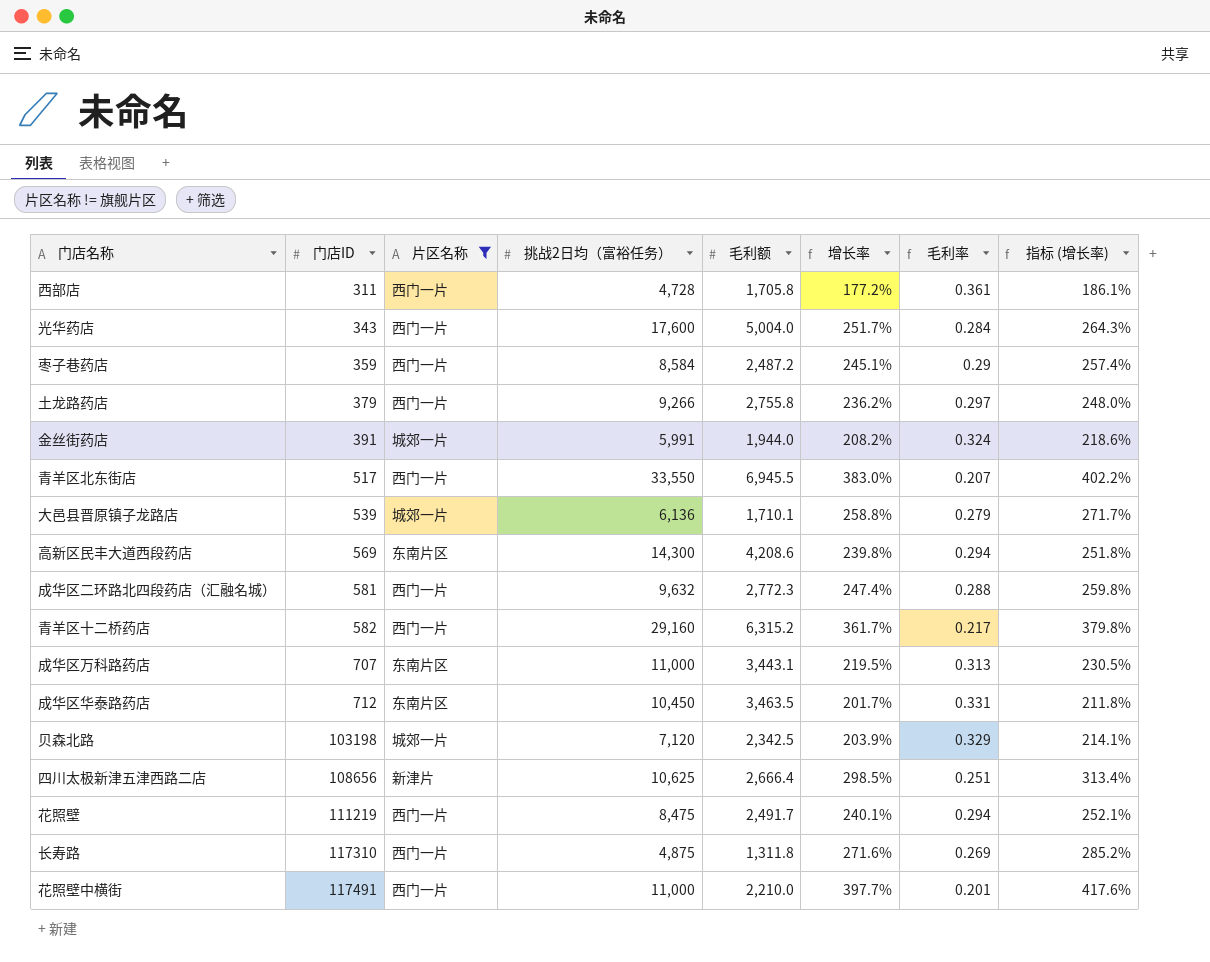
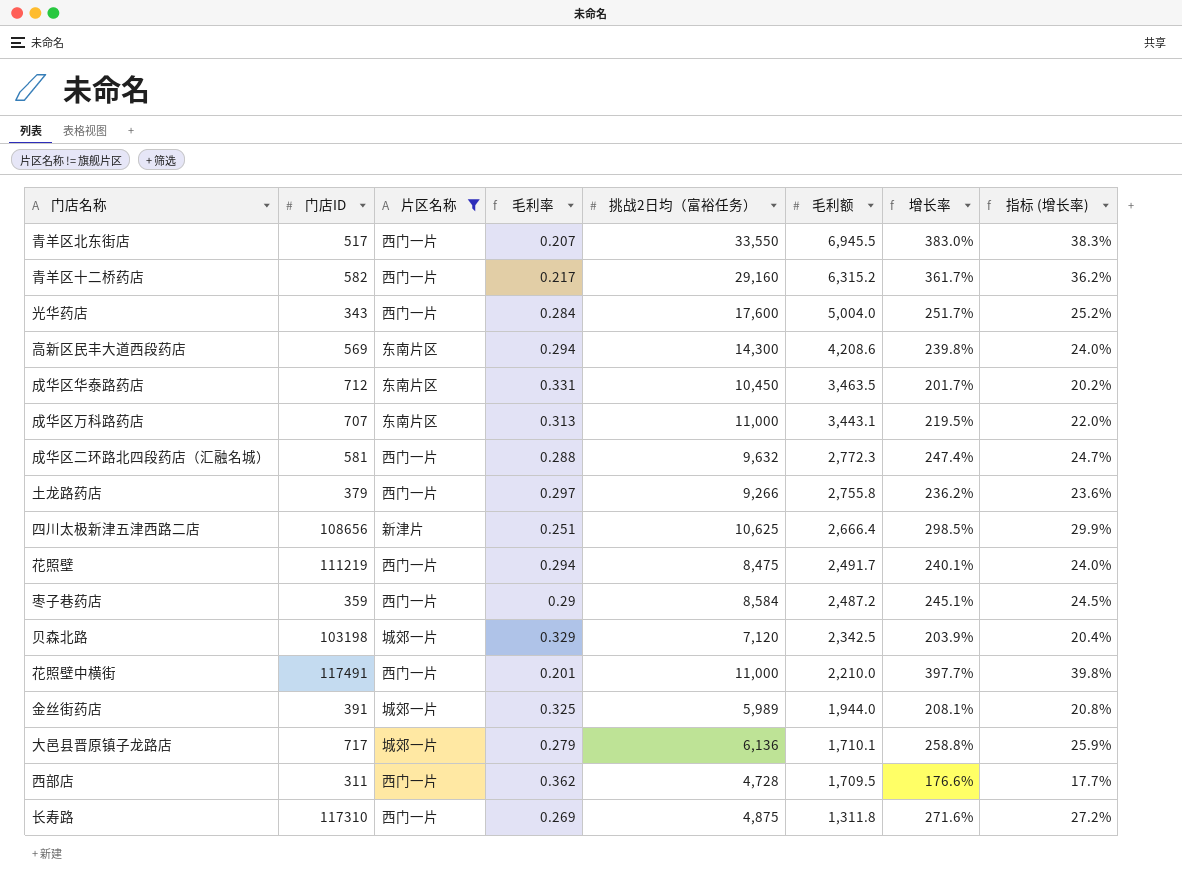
row order: 门店ID ascending -> 毛利额 descending
column 毛利率 | position: 7 -> 4
column 指标 (增长率) | formula: [增长率] * 1.05 -> [增长率] * 0.1
金丝街药店 | 毛利率: 0.324 -> 0.325
金丝街药店 | 挑战2日均（富裕任务）: 5,991 -> 5,989
金丝街药店 | 增长率: 208.2% -> 208.1%
大邑县晋原镇子龙路店 | 门店ID: 539 -> 717
西部店 | 毛利率: 0.361 -> 0.362
西部店 | 毛利额: 1,705.8 -> 1,709.5
西部店 | 增长率: 177.2% -> 176.6%

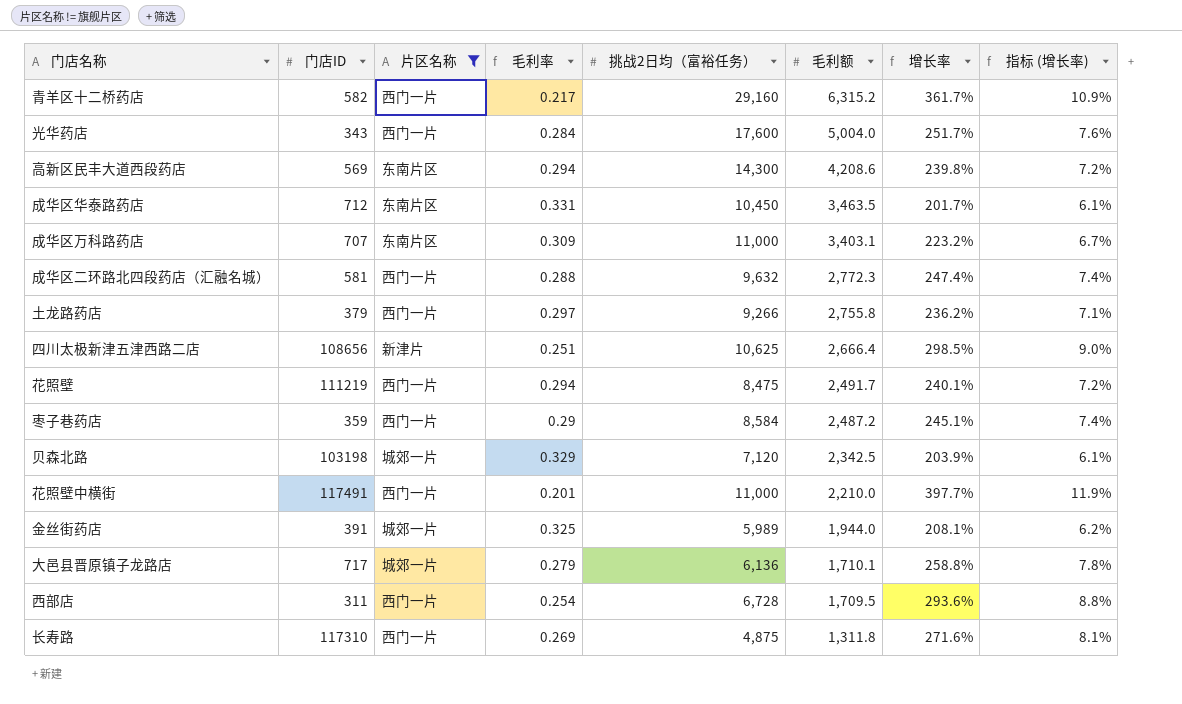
column 指标 (增长率) | formula: [增长率] * 0.1 -> [增长率] * 0.03
row 青羊区北东街店: 517 | 西门一片 | 0.207 | 33,550 | 6,945.5 | 383.0% | 38.3% -> none
成华区万科路药店 | 毛利率: 0.313 -> 0.309
成华区万科路药店 | 毛利额: 3,443.1 -> 3,403.1
成华区万科路药店 | 增长率: 219.5% -> 223.2%
西部店 | 毛利率: 0.362 -> 0.254
西部店 | 挑战2日均（富裕任务）: 4,728 -> 6,728
西部店 | 增长率: 176.6% -> 293.6%

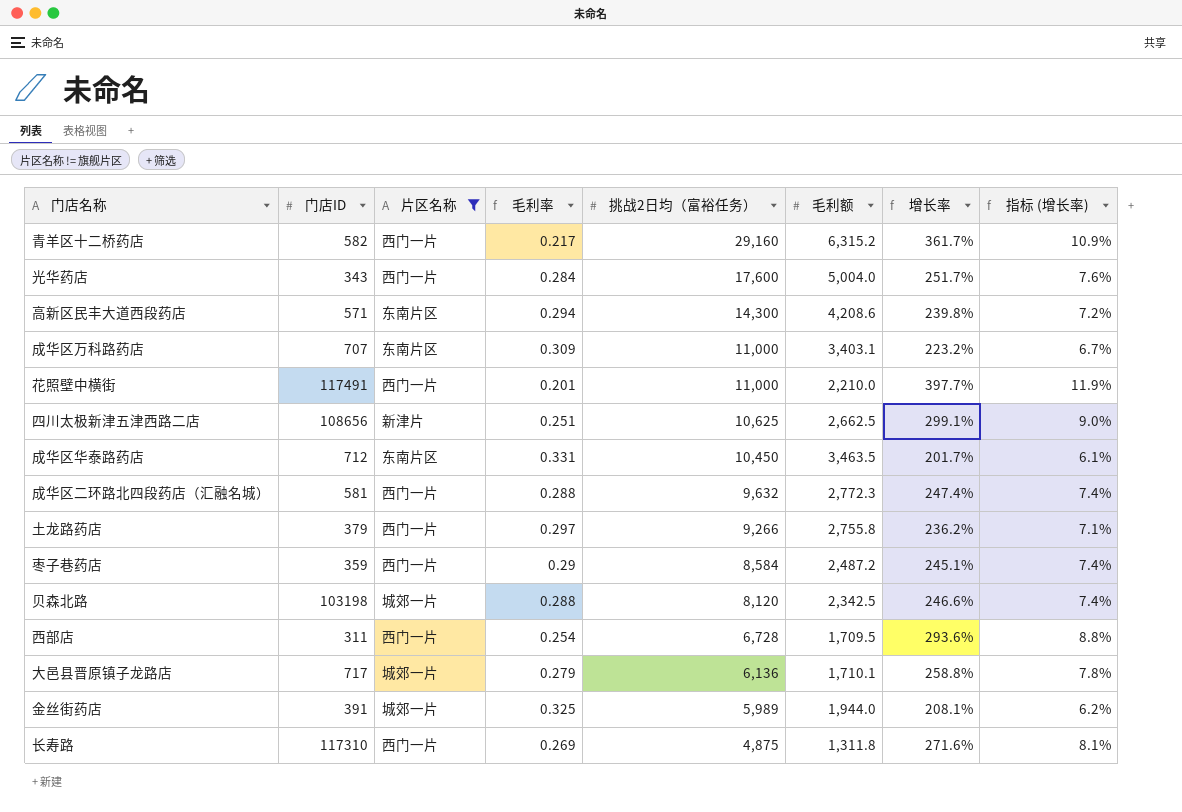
row order: 毛利额 descending -> 挑战2日均（富裕任务） descending
row 花照壁: 111219 | 西门一片 | 0.294 | 8,475 | 2,491.7 | 240.1% | 7.2% -> none
高新区民丰大道西段药店 | 门店ID: 569 -> 571
四川太极新津五津西路二店 | 毛利额: 2,666.4 -> 2,662.5
四川太极新津五津西路二店 | 增长率: 298.5% -> 299.1%
贝森北路 | 毛利率: 0.329 -> 0.288
贝森北路 | 挑战2日均（富裕任务）: 7,120 -> 8,120
贝森北路 | 增长率: 203.9% -> 246.6%
贝森北路 | 指标 (增长率): 6.1% -> 7.4%

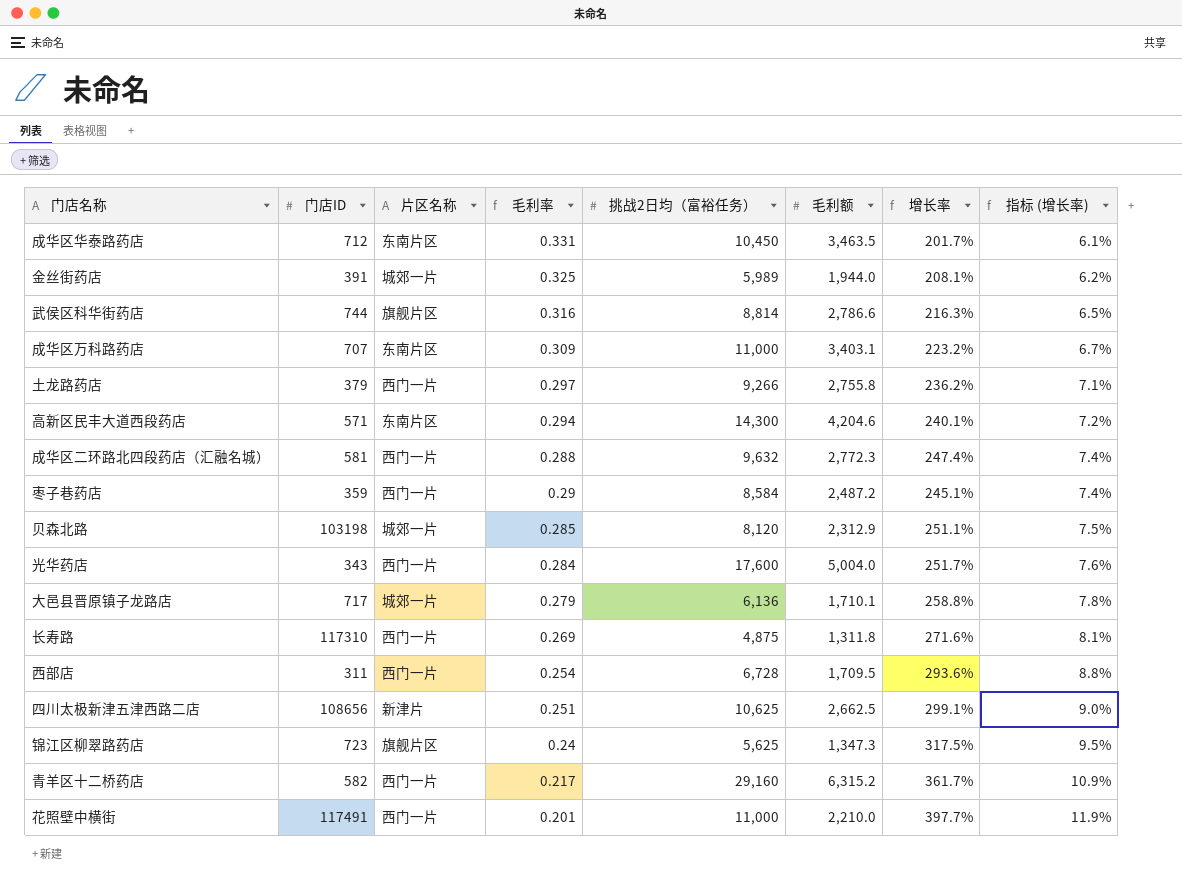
filter: 片区名称 != 旗舰片区 -> none
row order: 挑战2日均（富裕任务） descending -> 指标 (增长率) ascending
高新区民丰大道西段药店 | 毛利额: 4,208.6 -> 4,204.6
高新区民丰大道西段药店 | 增长率: 239.8% -> 240.1%
贝森北路 | 毛利率: 0.288 -> 0.285
贝森北路 | 毛利额: 2,342.5 -> 2,312.9
贝森北路 | 增长率: 246.6% -> 251.1%
贝森北路 | 指标 (增长率): 7.4% -> 7.5%

